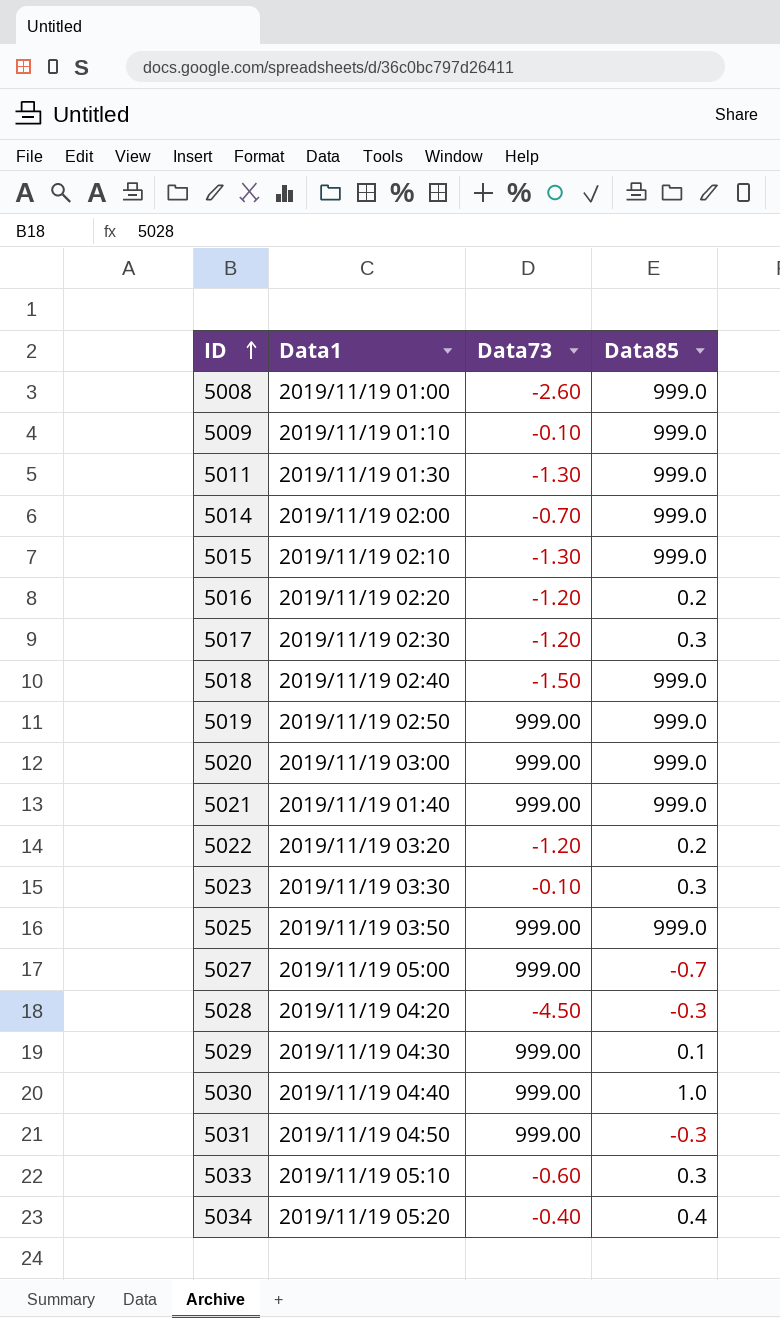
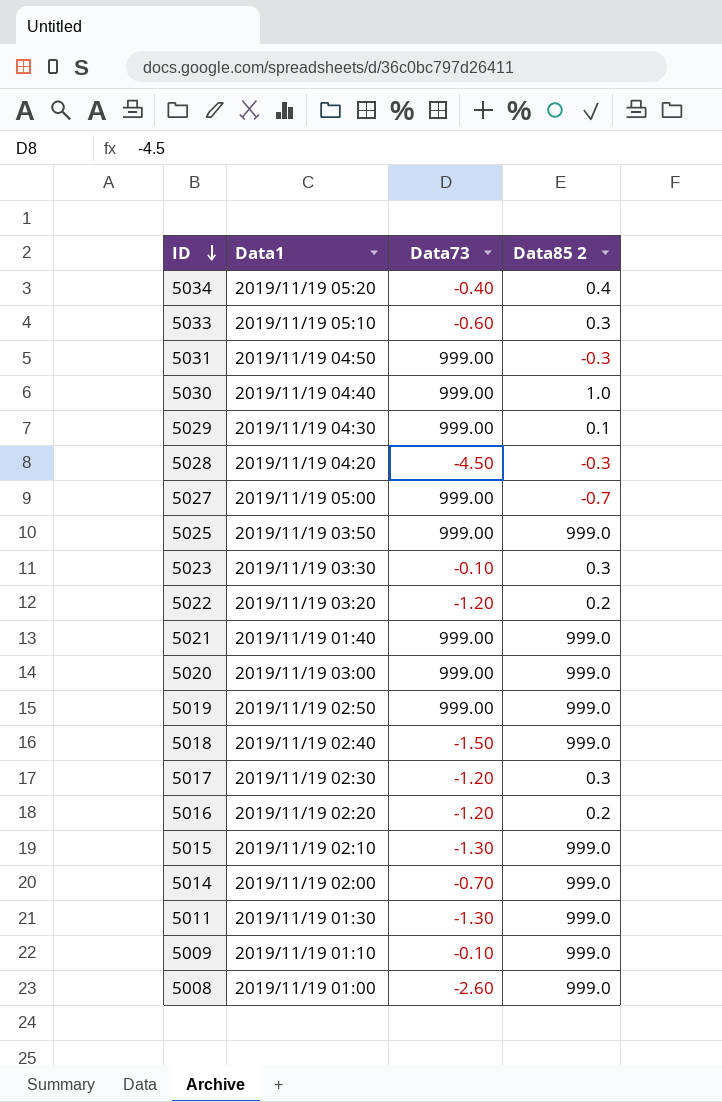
row order: ID ascending -> ID descending
column name: Data85 -> Data85 2

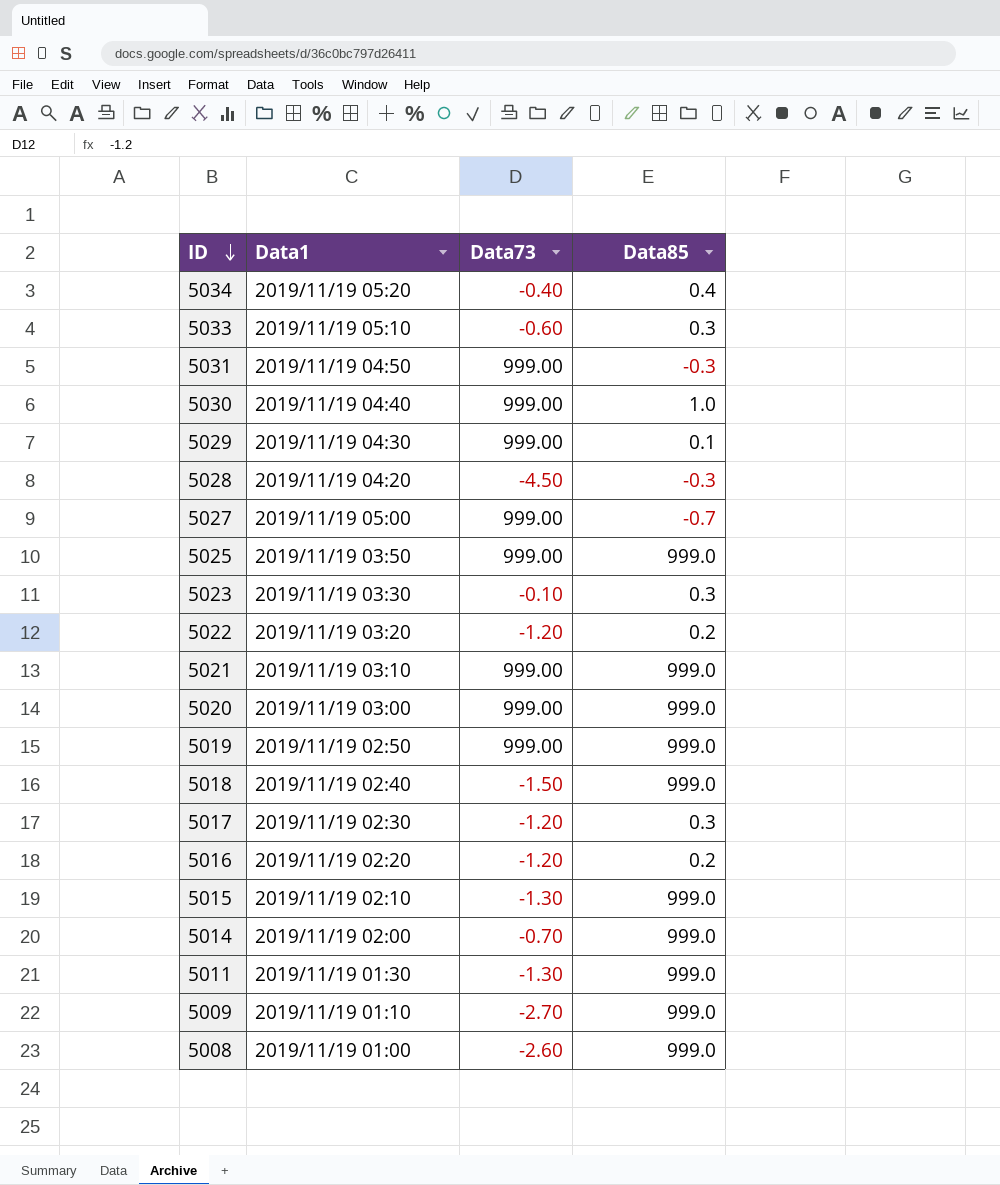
column name: Data85 2 -> Data85
5021 | Data1: 2019/11/19 01:40 -> 2019/11/19 03:10
5009 | Data73: -0.10 -> -2.70

